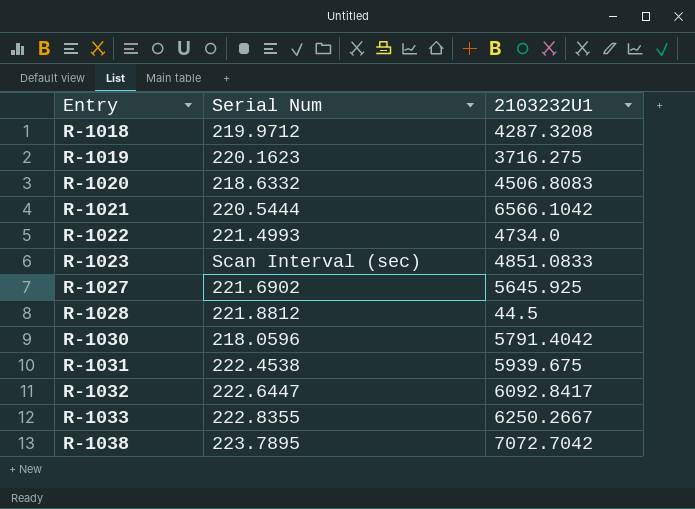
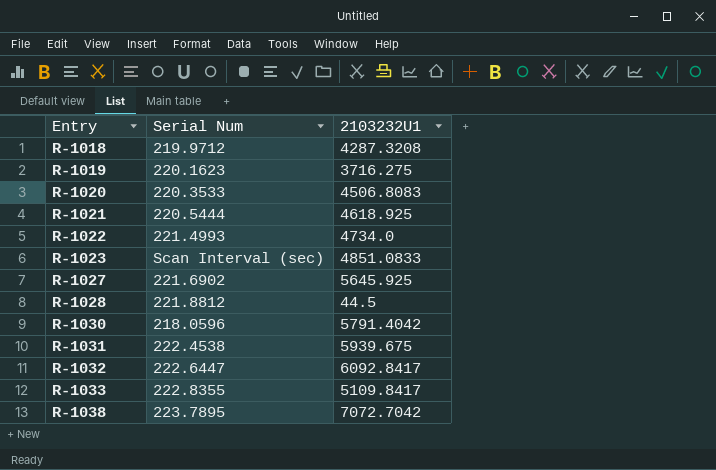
R-1020 | Serial Num: 218.6332 -> 220.3533
R-1021 | 2103232U1: 6566.1042 -> 4618.925
R-1033 | 2103232U1: 6250.2667 -> 5109.8417

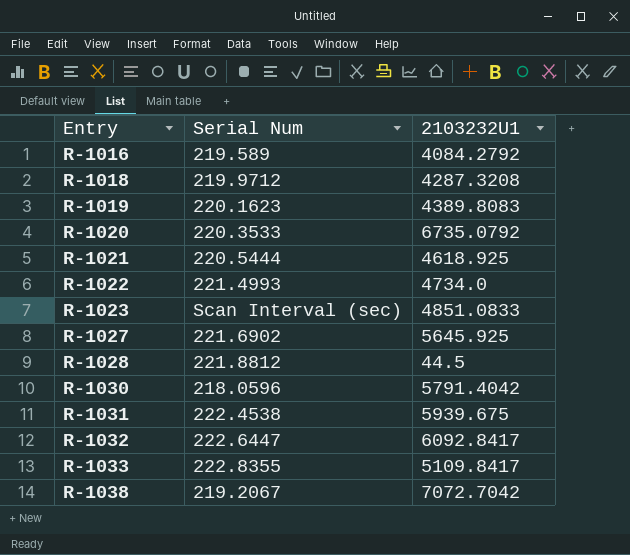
row R-1016: none -> 219.589 | 4084.2792
R-1019 | 2103232U1: 3716.275 -> 4389.8083
R-1020 | 2103232U1: 4506.8083 -> 6735.0792
R-1038 | Serial Num: 223.7895 -> 219.2067

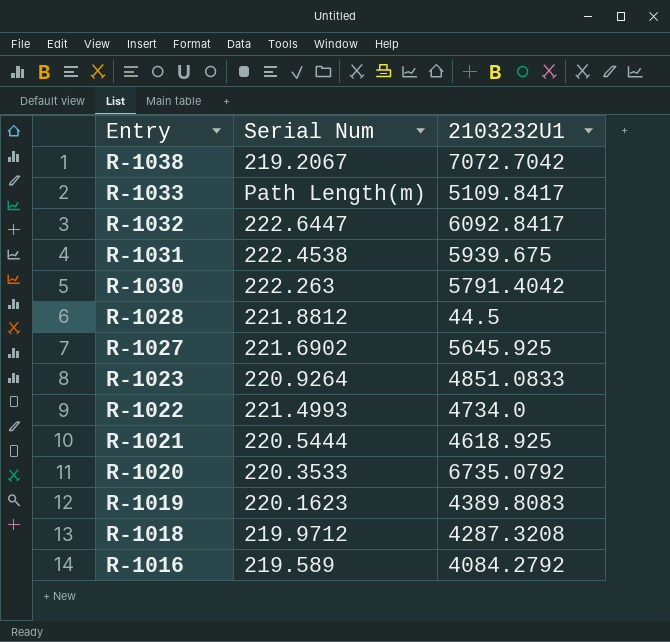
row order: Entry ascending -> Entry descending
R-1033 | Serial Num: 222.8355 -> Path Length(m)
R-1030 | Serial Num: 218.0596 -> 222.263
R-1023 | Serial Num: Scan Interval (sec) -> 220.9264

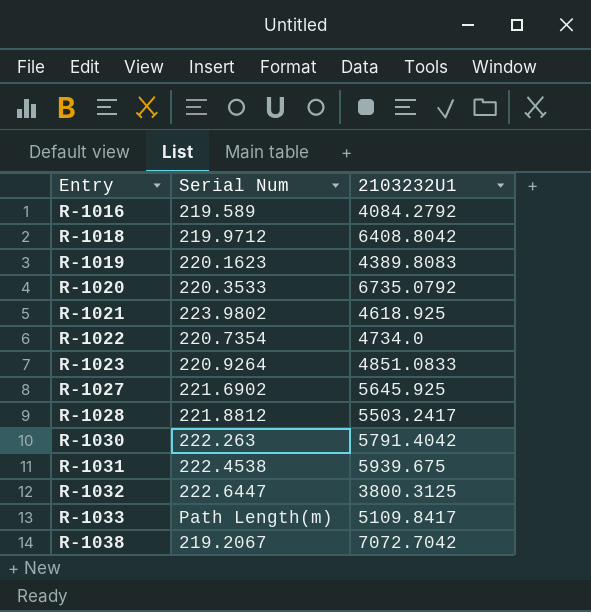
row order: Entry descending -> Entry ascending
R-1018 | 2103232U1: 4287.3208 -> 6408.8042
R-1021 | Serial Num: 220.5444 -> 223.9802
R-1022 | Serial Num: 221.4993 -> 220.7354
R-1028 | 2103232U1: 44.5 -> 5503.2417
R-1032 | 2103232U1: 6092.8417 -> 3800.3125

